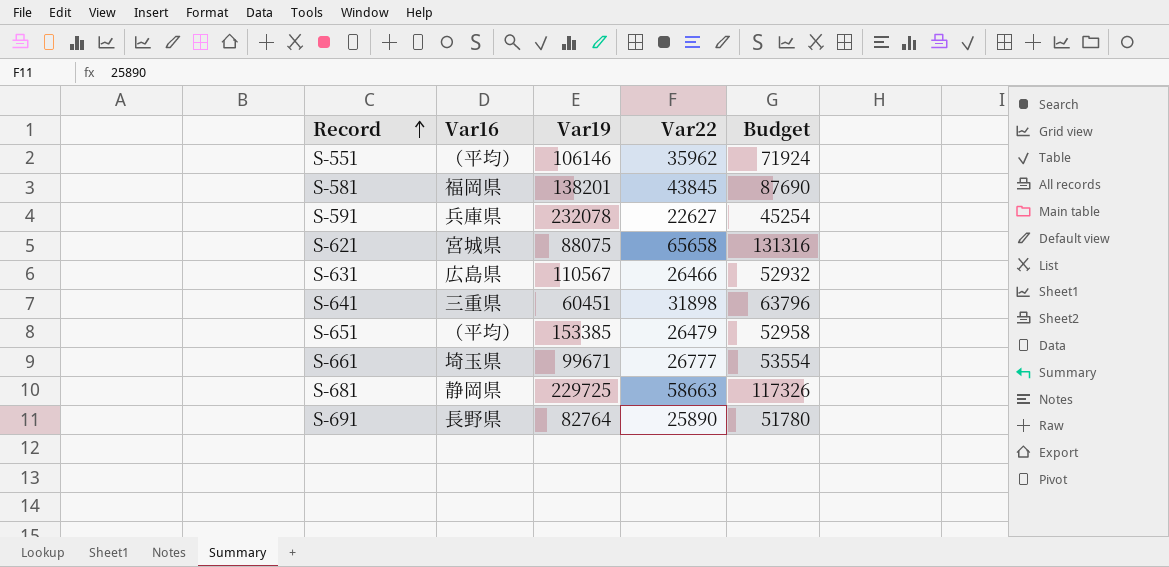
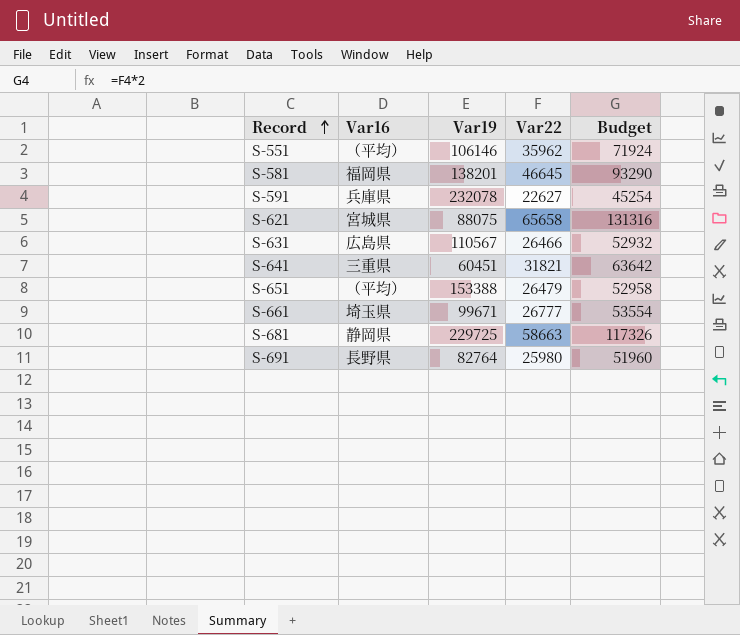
S-581 | Var22: 43845 -> 46645
S-581 | Budget: 87690 -> 93290
S-641 | Var22: 31898 -> 31821
S-641 | Budget: 63796 -> 63642
S-651 | Var19: 153385 -> 153388
S-691 | Var22: 25890 -> 25980
S-691 | Budget: 51780 -> 51960

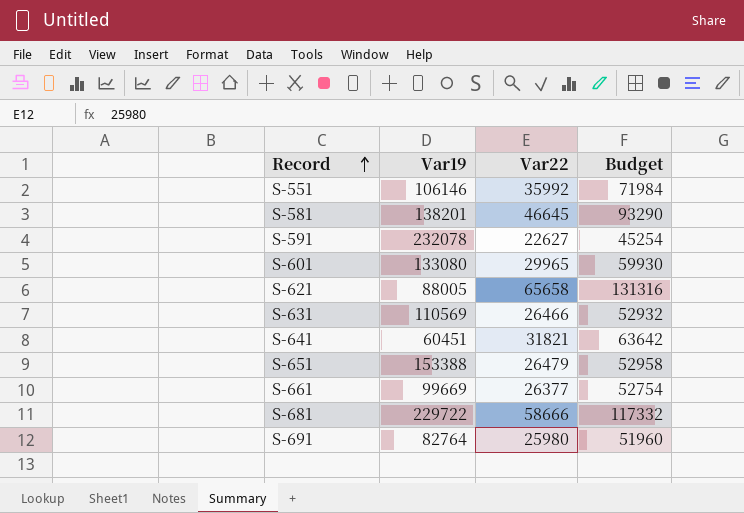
column Var16 | position: 2 -> none
S-551 | Var22: 35962 -> 35992
S-551 | Budget: 71924 -> 71984
row S-601: none -> 133080 | 29965 | 59930
S-621 | Var19: 88075 -> 88005
S-631 | Var19: 110567 -> 110569
S-661 | Var19: 99671 -> 99669
S-661 | Var22: 26777 -> 26377
S-661 | Budget: 53554 -> 52754
S-681 | Var19: 229725 -> 229722
S-681 | Var22: 58663 -> 58666
S-681 | Budget: 117326 -> 117332

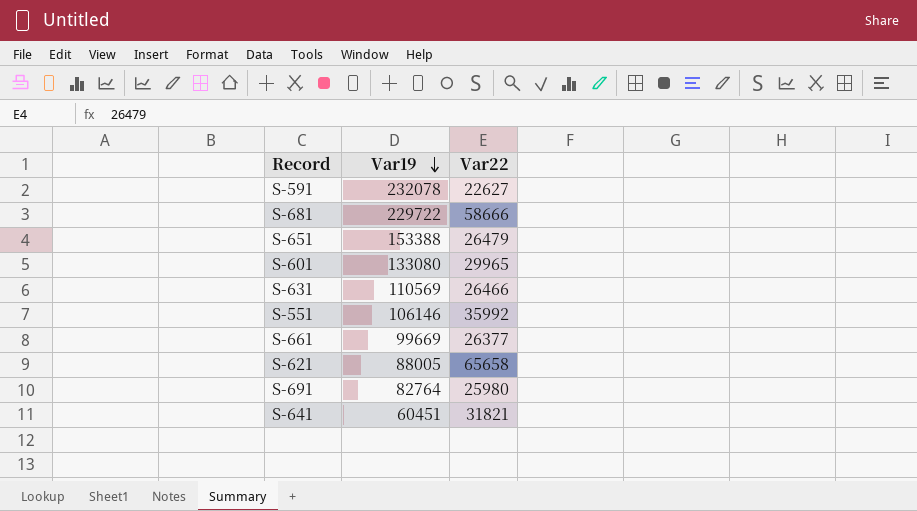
row order: Record ascending -> Var19 descending
column Budget | formula: [Var22] * 2 -> none
row S-581: 138201 | 46645 | 93290 -> none

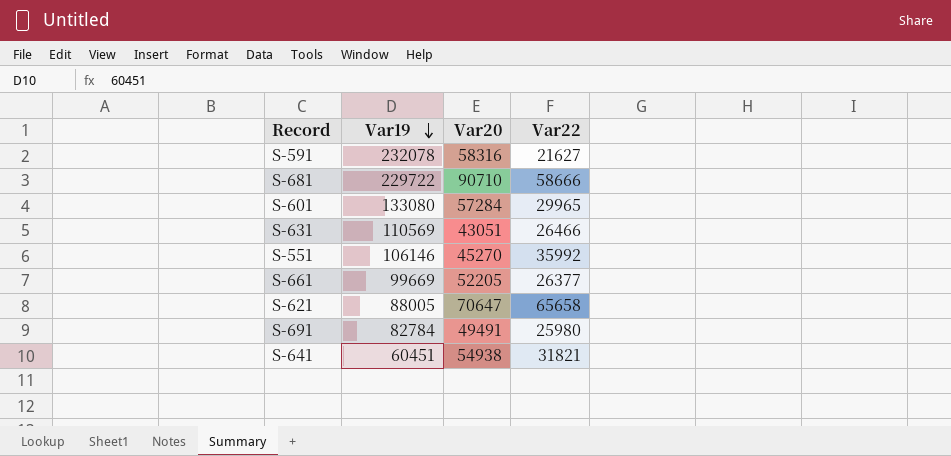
column Var20 | position: none -> 3
row S-651: 153388 | 26479 -> none
S-591 | Var22: 22627 -> 21627
S-691 | Var19: 82764 -> 82784

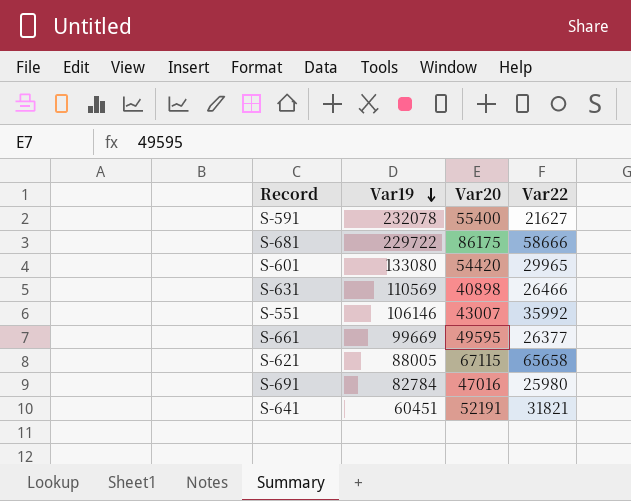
S-591 | Var20: 58316 -> 55400
S-681 | Var20: 90710 -> 86175
S-601 | Var20: 57284 -> 54420
S-631 | Var20: 43051 -> 40898
S-551 | Var20: 45270 -> 43007
S-661 | Var20: 52205 -> 49595
S-621 | Var20: 70647 -> 67115
S-691 | Var20: 49491 -> 47016
S-641 | Var20: 54938 -> 52191

